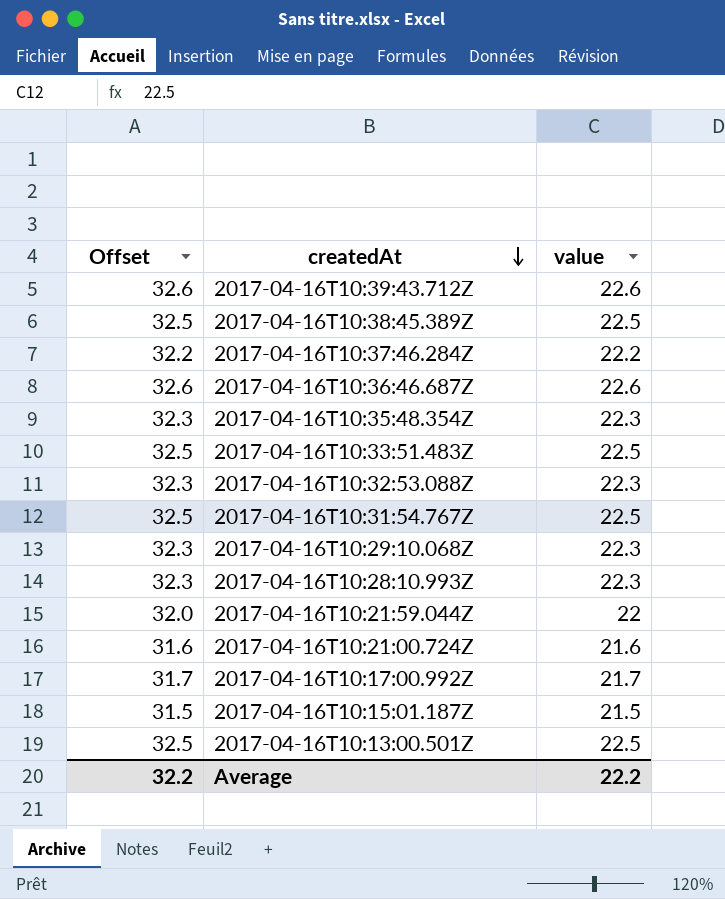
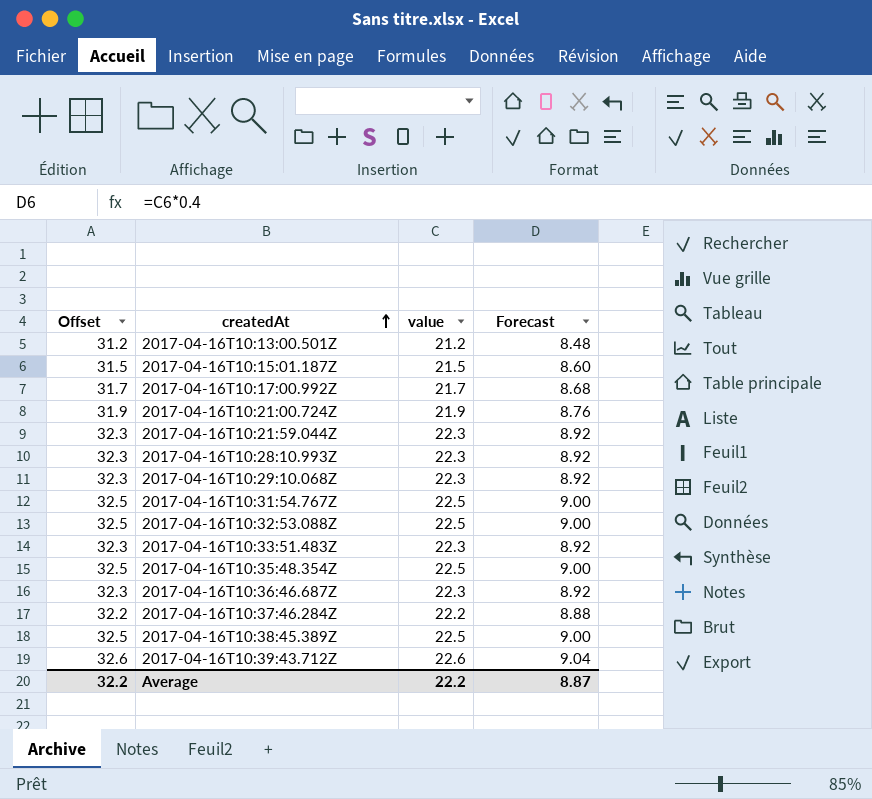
row order: createdAt descending -> createdAt ascending
column Forecast | formula: none -> [value] * 0.4
2017-04-16T10:13:00.501Z | Offset: 32.5 -> 31.2
2017-04-16T10:13:00.501Z | value: 22.5 -> 21.2
2017-04-16T10:21:00.724Z | Offset: 31.6 -> 31.9
2017-04-16T10:21:00.724Z | value: 21.6 -> 21.9
2017-04-16T10:21:59.044Z | Offset: 32.0 -> 32.3
2017-04-16T10:21:59.044Z | value: 22 -> 22.3
2017-04-16T10:32:53.088Z | Offset: 32.3 -> 32.5
2017-04-16T10:32:53.088Z | value: 22.3 -> 22.5
2017-04-16T10:33:51.483Z | Offset: 32.5 -> 32.3
2017-04-16T10:33:51.483Z | value: 22.5 -> 22.3
2017-04-16T10:35:48.354Z | Offset: 32.3 -> 32.5
2017-04-16T10:35:48.354Z | value: 22.3 -> 22.5
2017-04-16T10:36:46.687Z | Offset: 32.6 -> 32.3
2017-04-16T10:36:46.687Z | value: 22.6 -> 22.3

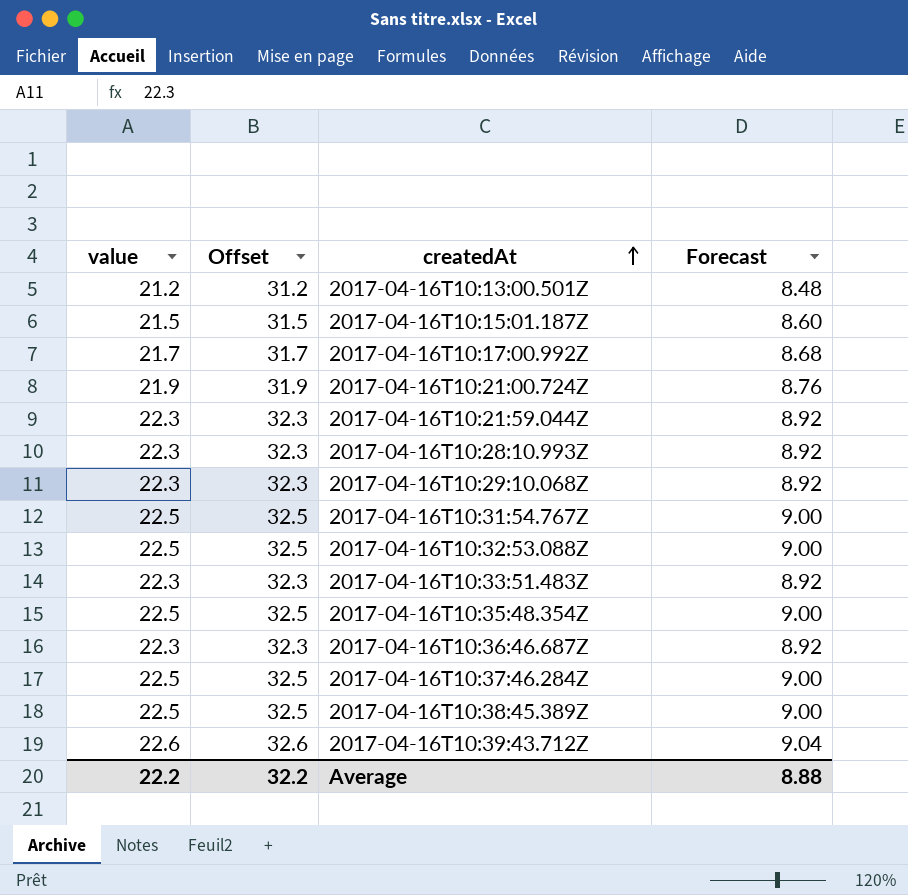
column value | position: 3 -> 1
2017-04-16T10:37:46.284Z | value: 22.2 -> 22.5
2017-04-16T10:37:46.284Z | Offset: 32.2 -> 32.5
2017-04-16T10:37:46.284Z | Forecast: 8.88 -> 9.00
Average | Forecast: 8.87 -> 8.88

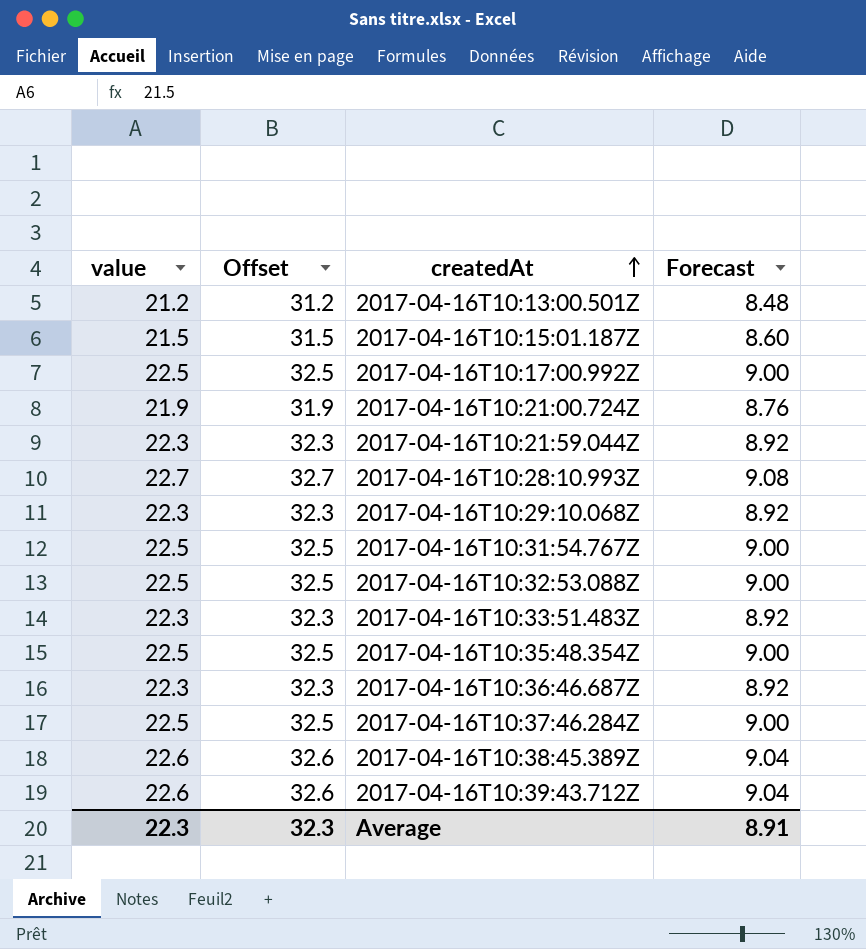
2017-04-16T10:17:00.992Z | value: 21.7 -> 22.5
2017-04-16T10:17:00.992Z | Offset: 31.7 -> 32.5
2017-04-16T10:17:00.992Z | Forecast: 8.68 -> 9.00
2017-04-16T10:28:10.993Z | value: 22.3 -> 22.7
2017-04-16T10:28:10.993Z | Offset: 32.3 -> 32.7
2017-04-16T10:28:10.993Z | Forecast: 8.92 -> 9.08
2017-04-16T10:38:45.389Z | value: 22.5 -> 22.6
2017-04-16T10:38:45.389Z | Offset: 32.5 -> 32.6
2017-04-16T10:38:45.389Z | Forecast: 9.00 -> 9.04
Average | value: 22.2 -> 22.3
Average | Offset: 32.2 -> 32.3
Average | Forecast: 8.88 -> 8.91

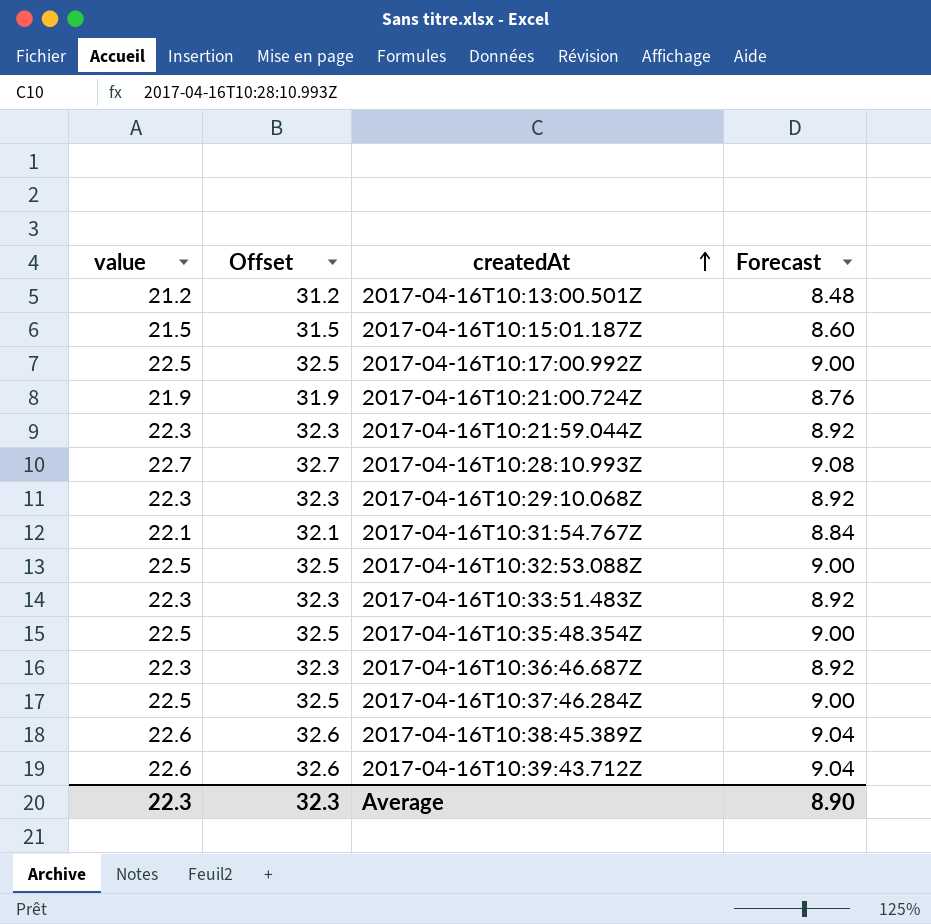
2017-04-16T10:31:54.767Z | value: 22.5 -> 22.1
2017-04-16T10:31:54.767Z | Offset: 32.5 -> 32.1
2017-04-16T10:31:54.767Z | Forecast: 9.00 -> 8.84
Average | Forecast: 8.91 -> 8.90

